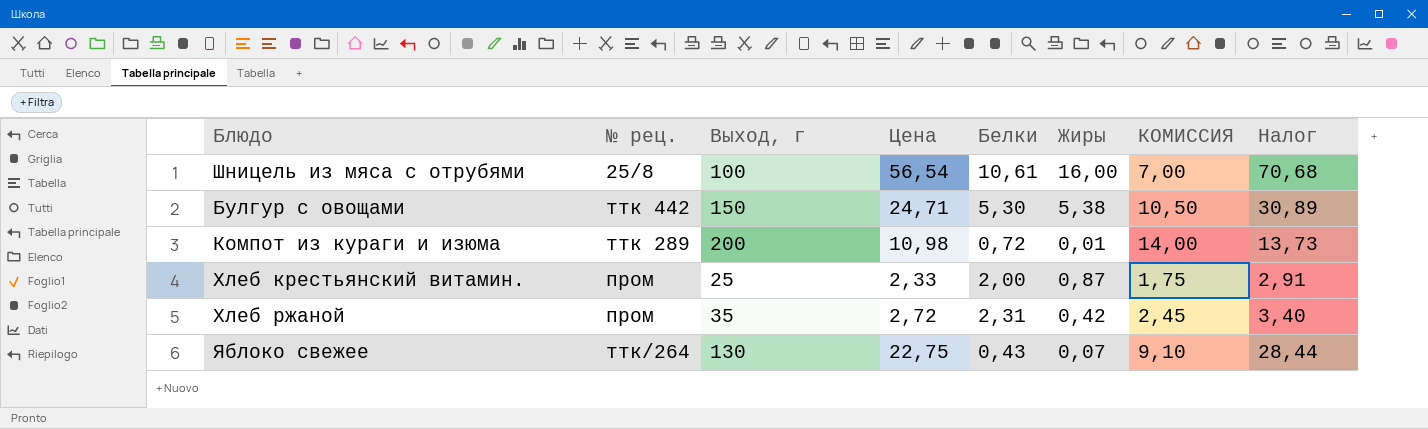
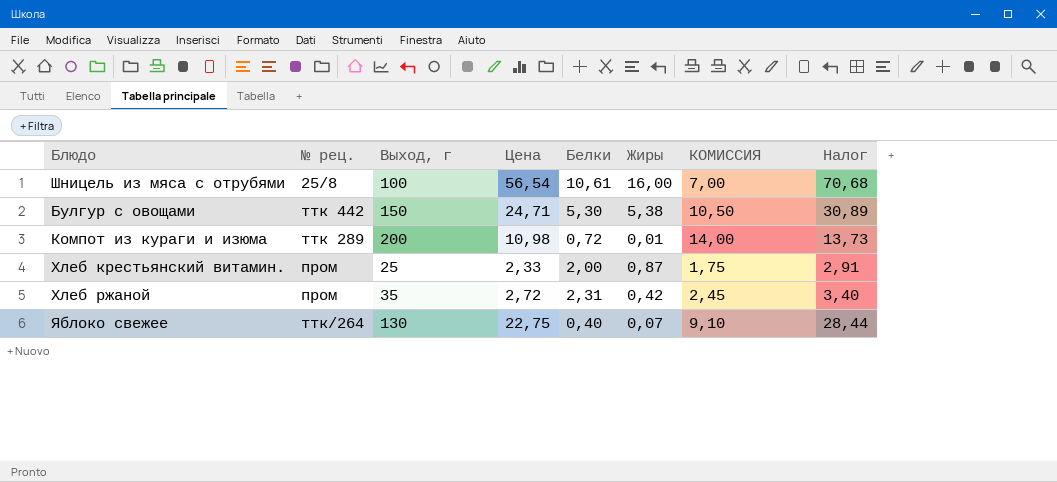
Яблоко свежее | Белки: 0,43 -> 0,40

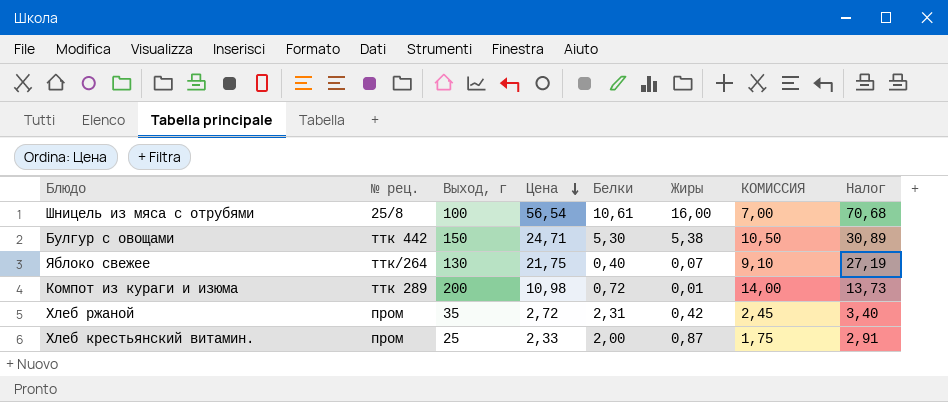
row order: none -> Цена descending
Яблоко свежее | Цена: 22,75 -> 21,75
Яблоко свежее | Налог: 28,44 -> 27,19

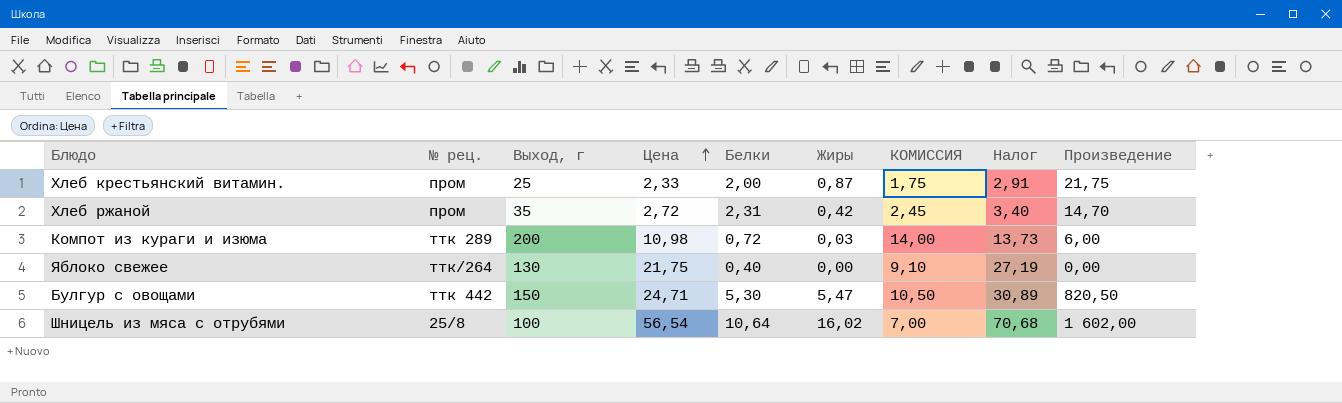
row order: Цена descending -> Цена ascending
column Произведение | formula: none -> [Выход, г] * [Жиры]
Компот из кураги и изюма | Жиры: 0,01 -> 0,03
Яблоко свежее | Жиры: 0,07 -> 0,00
Булгур с овощами | Жиры: 5,38 -> 5,47
Шницель из мяса с отрубями | Белки: 10,61 -> 10,64
Шницель из мяса с отрубями | Жиры: 16,00 -> 16,02

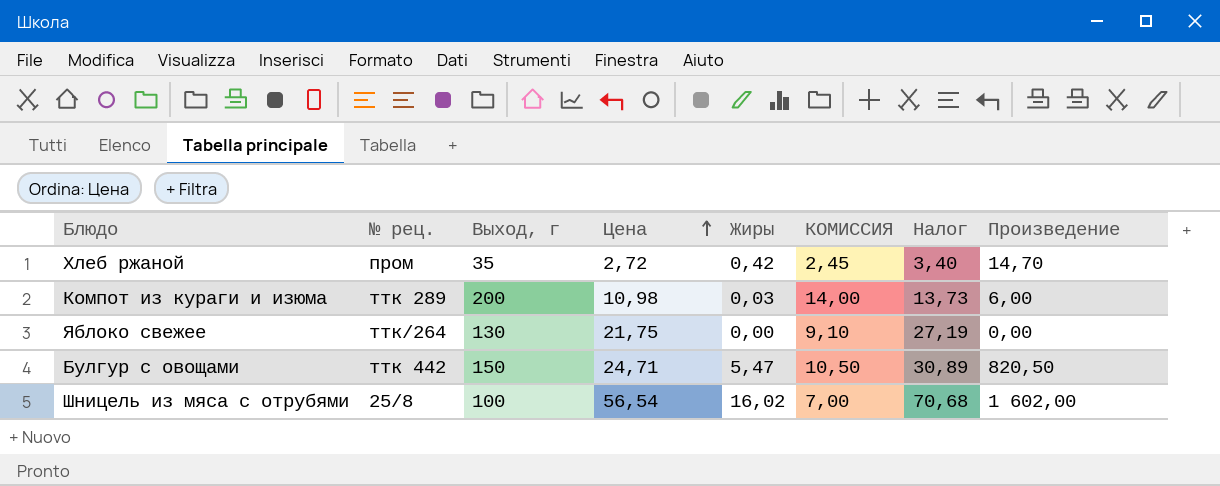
column Белки | position: 5 -> none
row Хлеб крестьянский витамин.: пром | 25 | 2,33 | 2,00 | 0,87 | 1,75 | 2,91 | 21,75 -> none

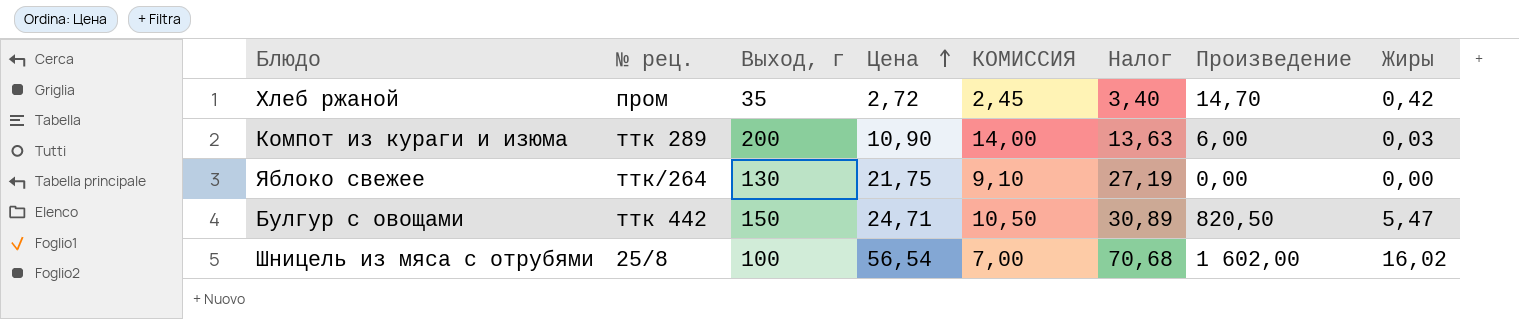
column Жиры | position: 5 -> 8
Компот из кураги и изюма | Цена: 10,98 -> 10,90
Компот из кураги и изюма | Налог: 13,73 -> 13,63

